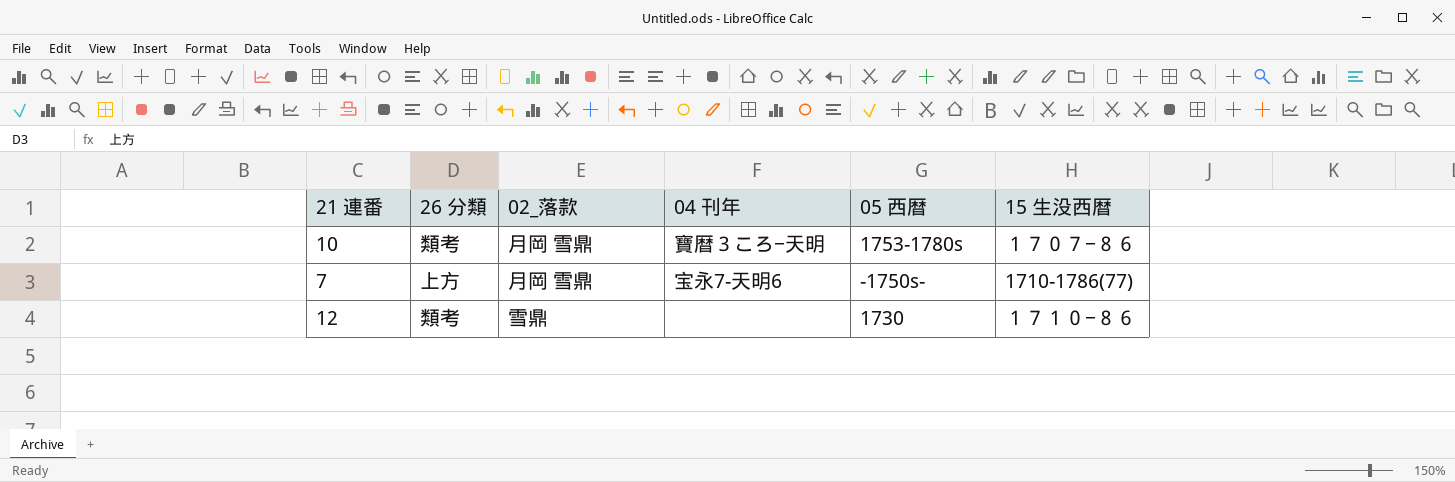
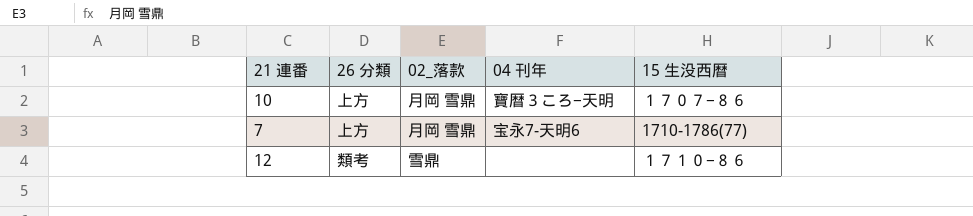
column 05 西暦 | position: 5 -> none
10 | 26 分類: 類考 -> 上方

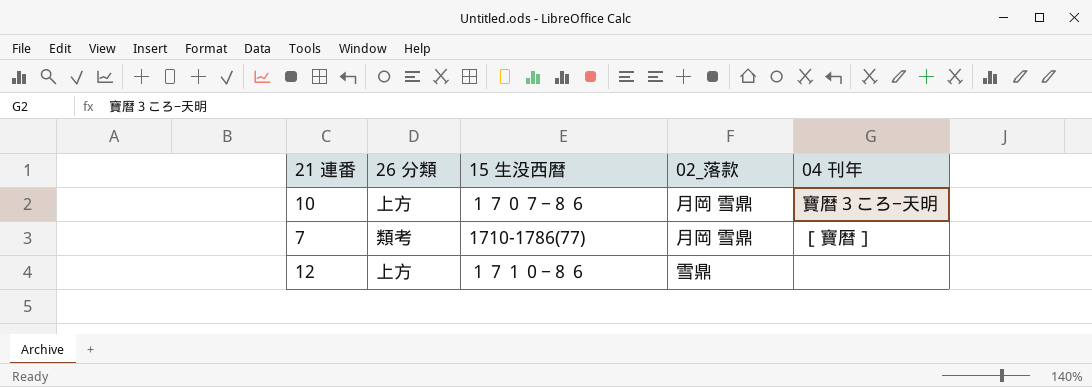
column 15 生没西暦 | position: 5 -> 3
7 | 26 分類: 上方 -> 類考
7 | 04 刊年: 宝永7-天明6 -> ［寶暦］
12 | 26 分類: 類考 -> 上方

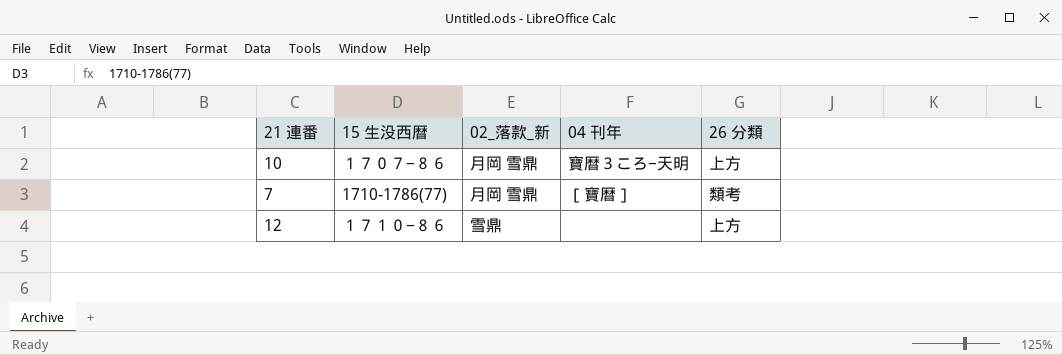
column name: 02_落款 -> 02_落款_新
column 26 分類 | position: 2 -> 5

